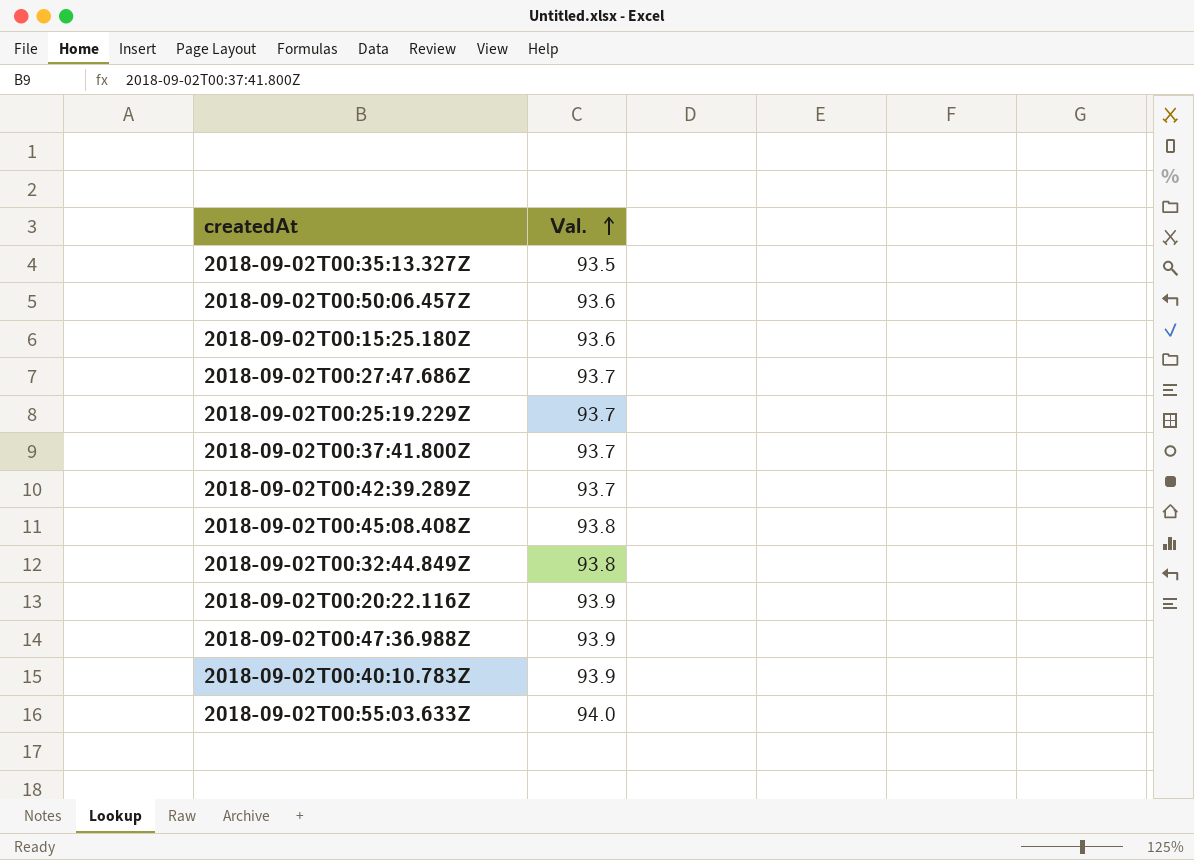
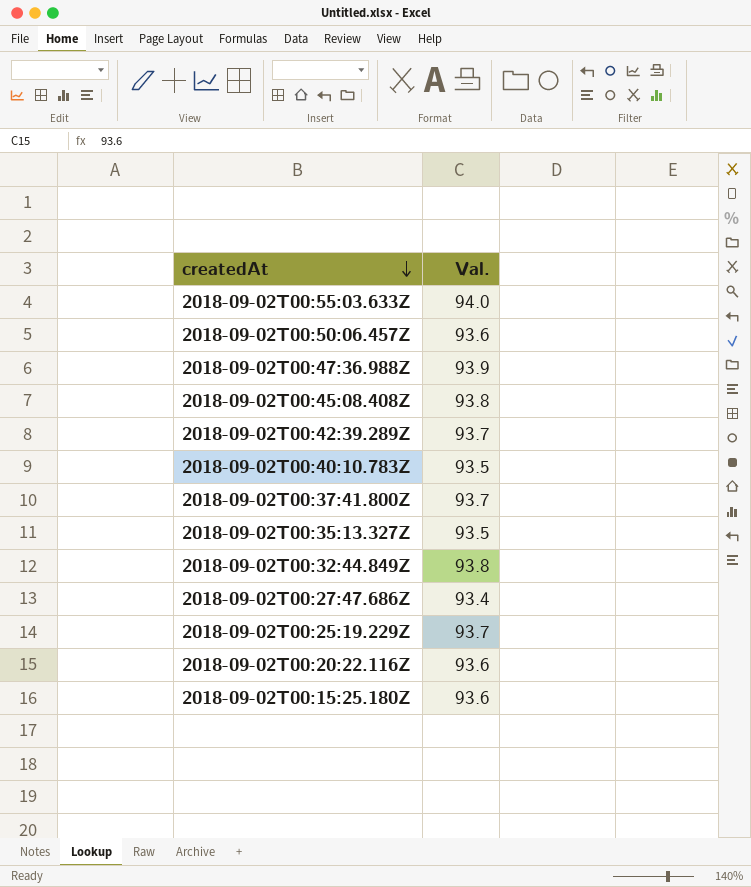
row order: Val. ascending -> createdAt descending
2018-09-02T00:40:10.783Z | Val.: 93.9 -> 93.5
2018-09-02T00:27:47.686Z | Val.: 93.7 -> 93.4
2018-09-02T00:20:22.116Z | Val.: 93.9 -> 93.6

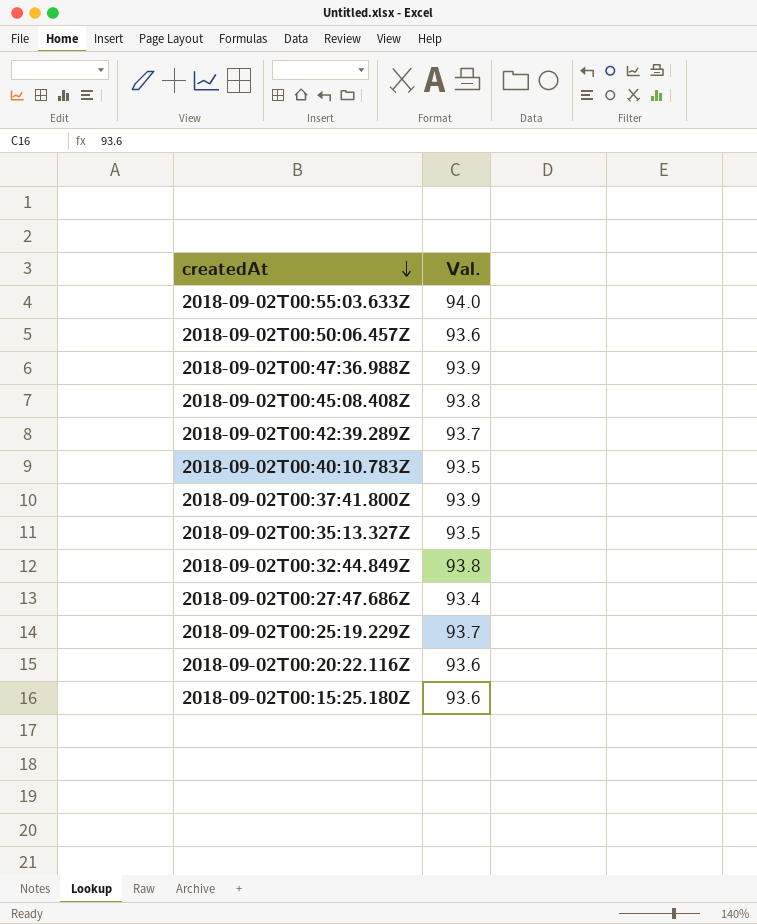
2018-09-02T00:37:41.800Z | Val.: 93.7 -> 93.9

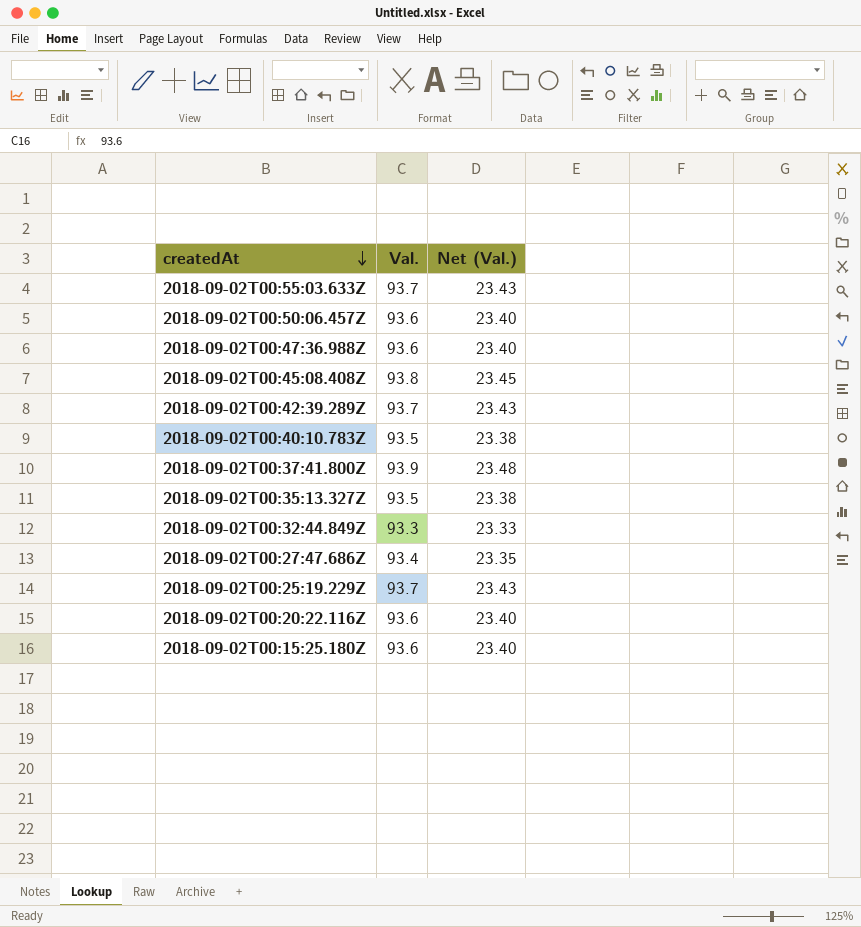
column Net (Val.) | formula: none -> [Val.] * 0.25
2018-09-02T00:55:03.633Z | Val.: 94.0 -> 93.7
2018-09-02T00:47:36.988Z | Val.: 93.9 -> 93.6
2018-09-02T00:32:44.849Z | Val.: 93.8 -> 93.3

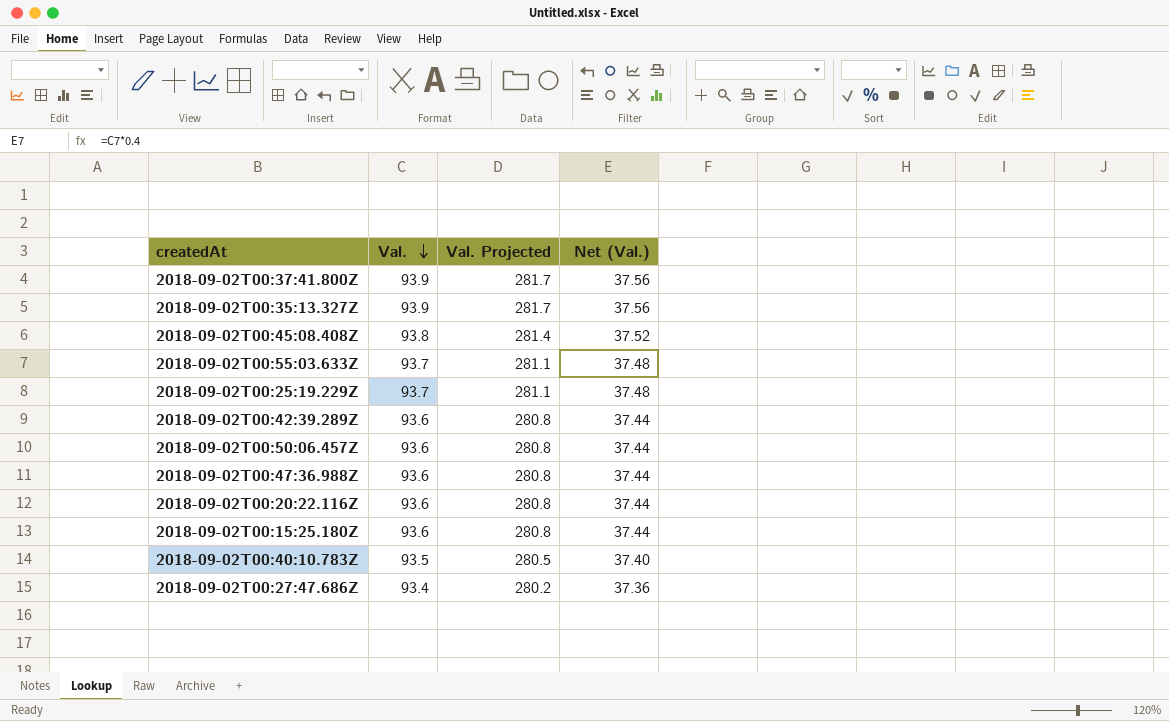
row order: createdAt descending -> Val. descending
column Val. Projected | formula: none -> [Val.] * 3
column Net (Val.) | formula: [Val.] * 0.25 -> [Val.] * 0.4
row 2018-09-02T00:32:44.849Z: 93.3 | 23.33 -> none
2018-09-02T00:35:13.327Z | Val.: 93.5 -> 93.9
2018-09-02T00:42:39.289Z | Val.: 93.7 -> 93.6

